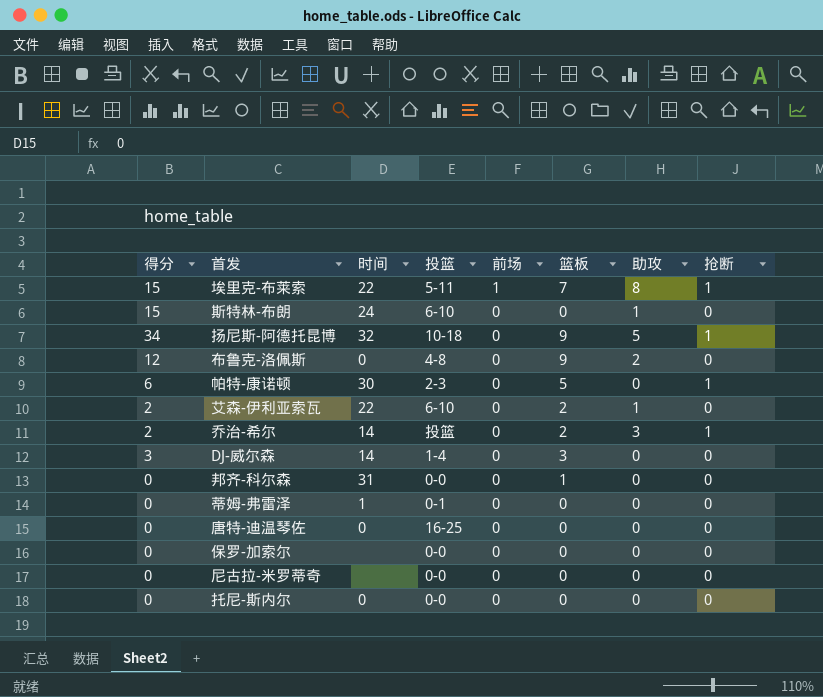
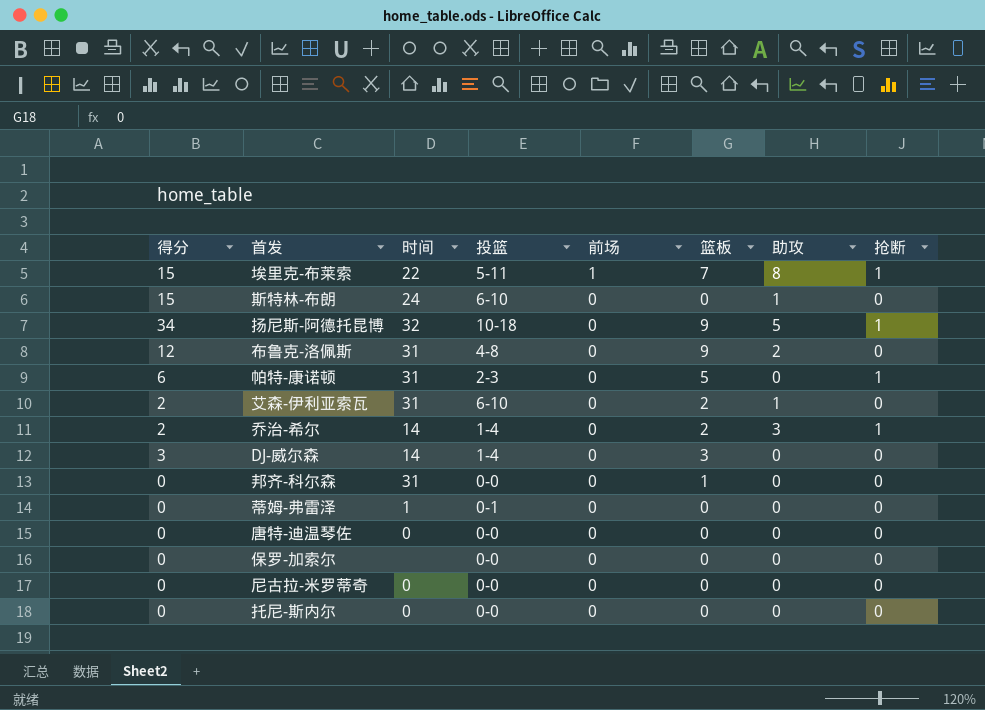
布鲁克-洛佩斯 | 时间: 0 -> 31
帕特-康诺顿 | 时间: 30 -> 31
艾森-伊利亚索瓦 | 时间: 22 -> 31
乔治-希尔 | 投篮: 投篮 -> 1-4
唐特-迪温琴佐 | 投篮: 16-25 -> 0-0
尼古拉-米罗蒂奇 | 时间: none -> 0

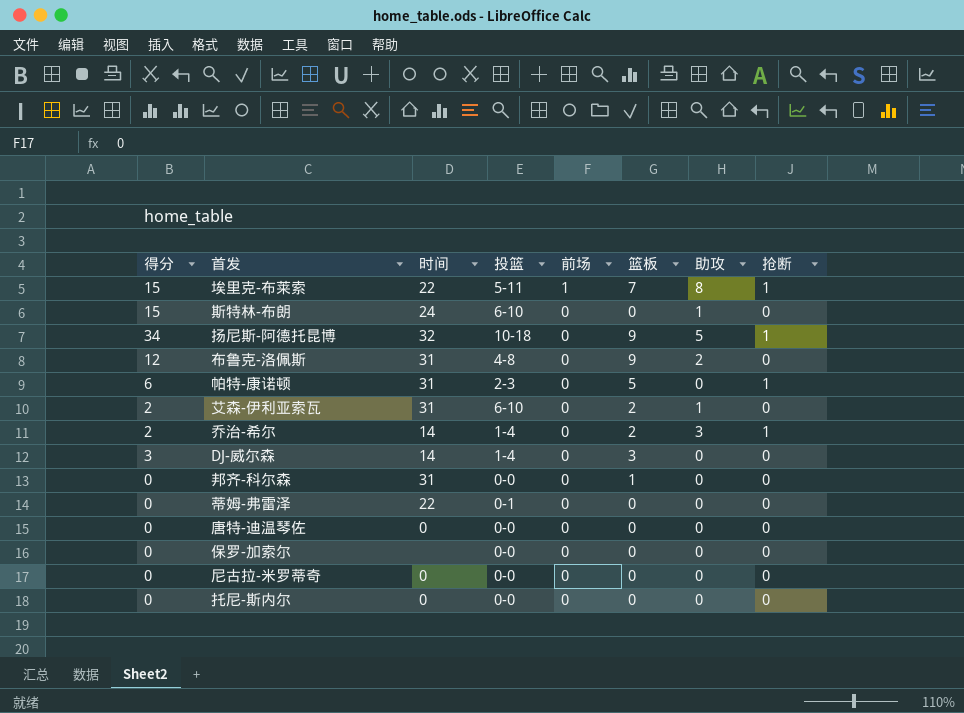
蒂姆-弗雷泽 | 时间: 1 -> 22

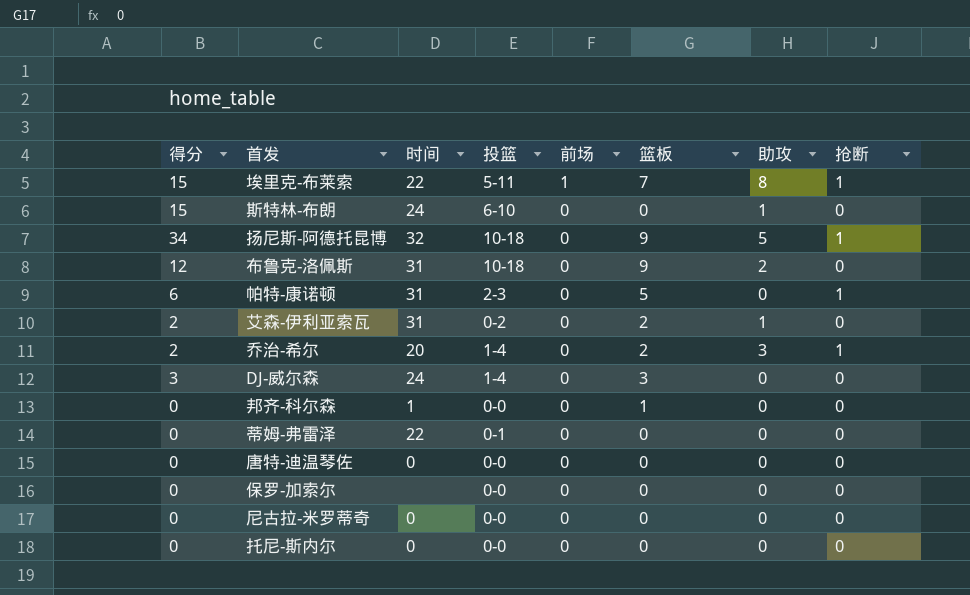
布鲁克-洛佩斯 | 投篮: 4-8 -> 10-18
艾森-伊利亚索瓦 | 投篮: 6-10 -> 0-2
乔治-希尔 | 时间: 14 -> 20
DJ-威尔森 | 时间: 14 -> 24
邦齐-科尔森 | 时间: 31 -> 1

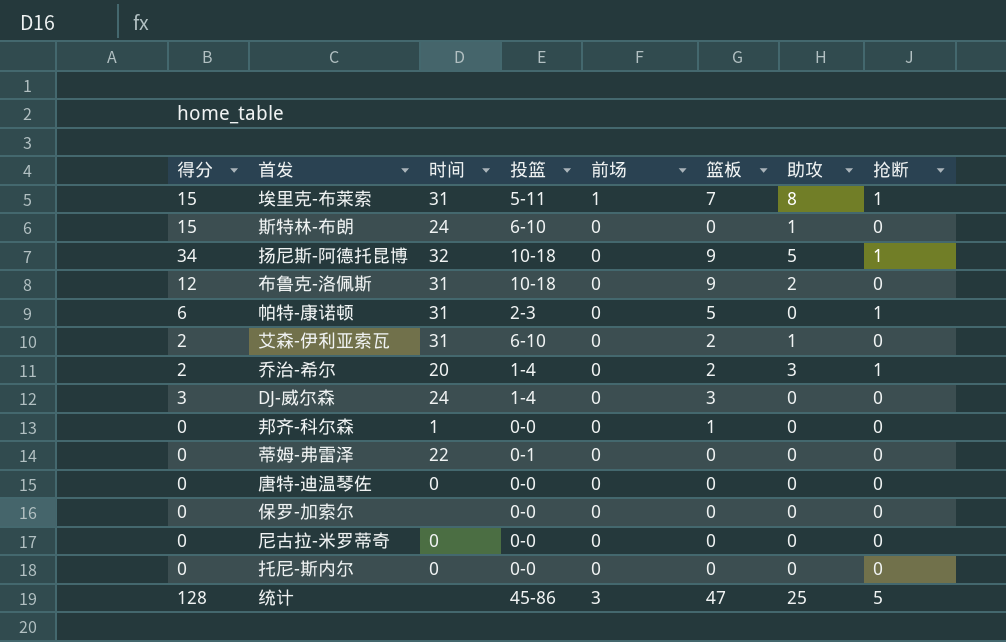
埃里克-布莱索 | 时间: 22 -> 31
艾森-伊利亚索瓦 | 投篮: 0-2 -> 6-10
row 统计: none -> 128 | none | 45-86 | 3 | 47 | 25 | 5

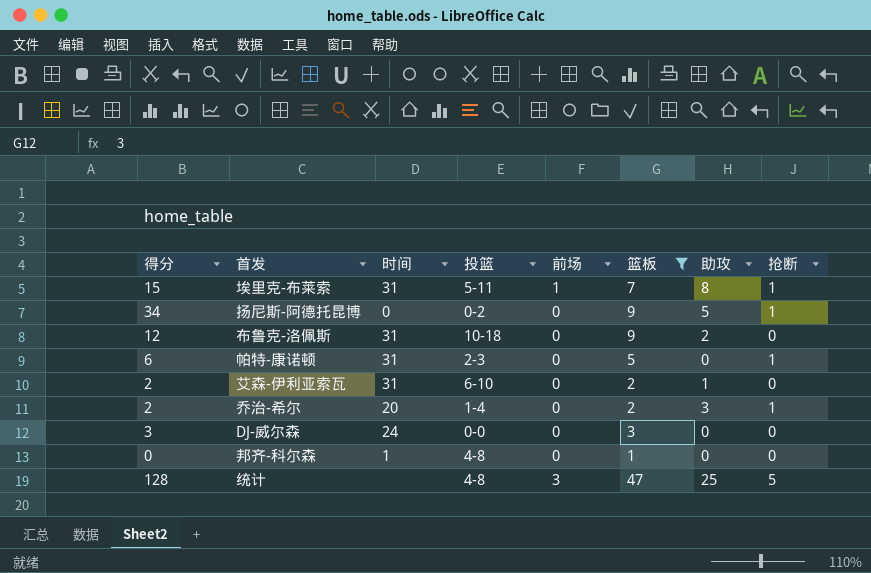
filter: none -> 篮板 != 0
扬尼斯-阿德托昆博 | 时间: 32 -> 0
扬尼斯-阿德托昆博 | 投篮: 10-18 -> 0-2
DJ-威尔森 | 投篮: 1-4 -> 0-0
邦齐-科尔森 | 投篮: 0-0 -> 4-8
统计 | 投篮: 45-86 -> 4-8

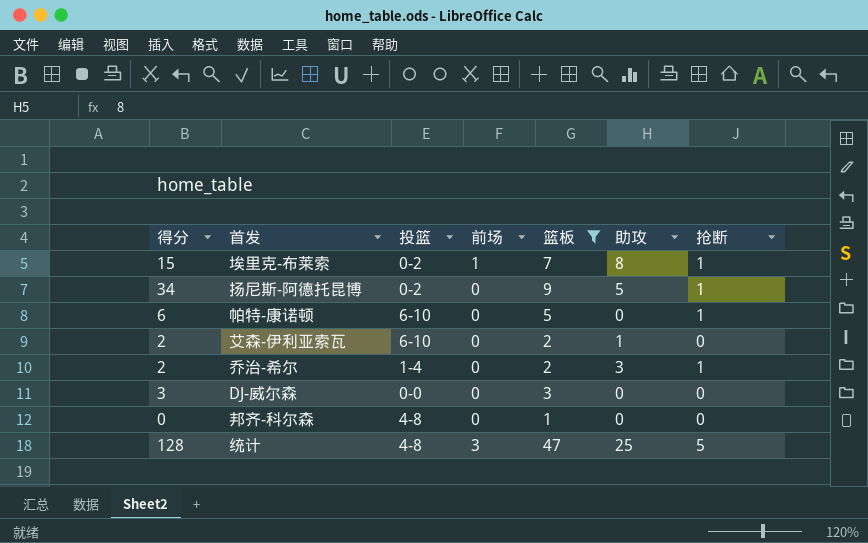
column 时间 | position: 3 -> none
row 布鲁克-洛佩斯: 12 | 31 | 10-18 | 0 | 9 | 2 | 0 -> none
埃里克-布莱索 | 投篮: 5-11 -> 0-2
帕特-康诺顿 | 投篮: 2-3 -> 6-10

